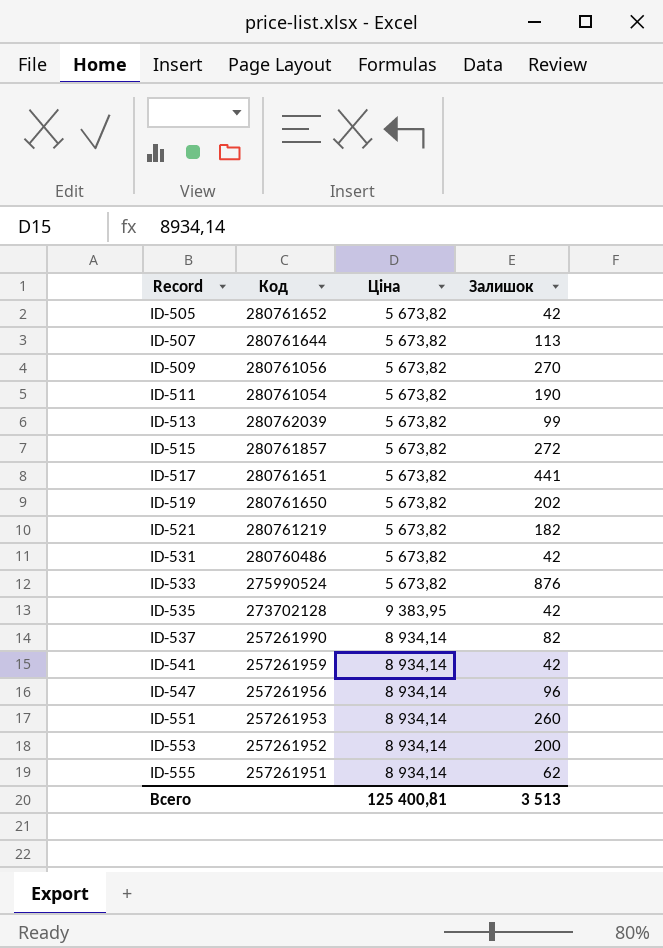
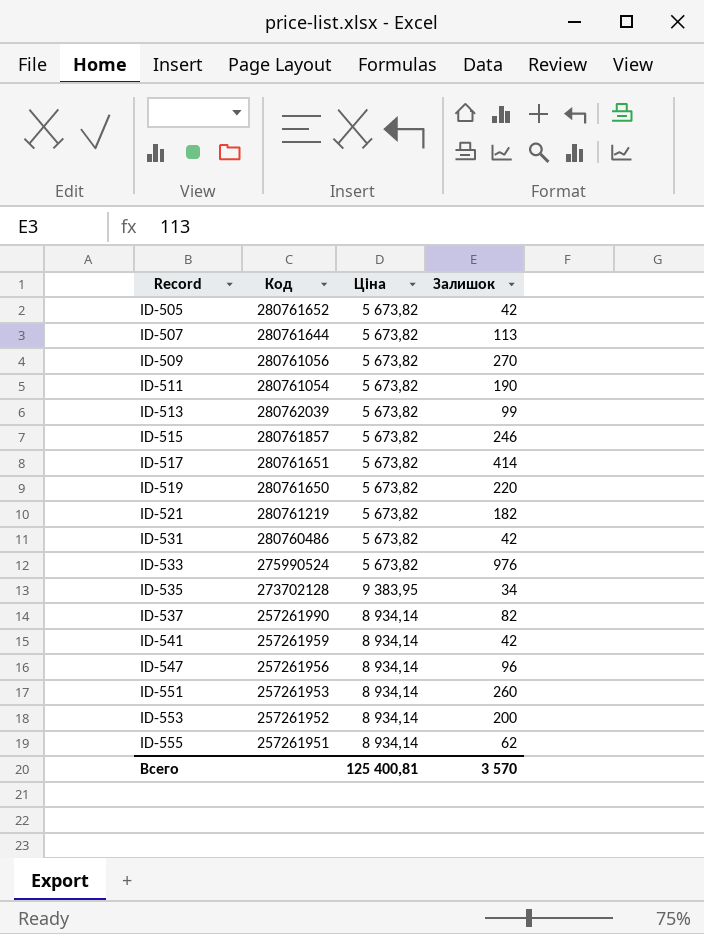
ID-515 | Залишок: 272 -> 246
ID-517 | Залишок: 441 -> 414
ID-519 | Залишок: 202 -> 220
ID-533 | Залишок: 876 -> 976
ID-535 | Залишок: 42 -> 34
Всего | Залишок: 3 513 -> 3 570

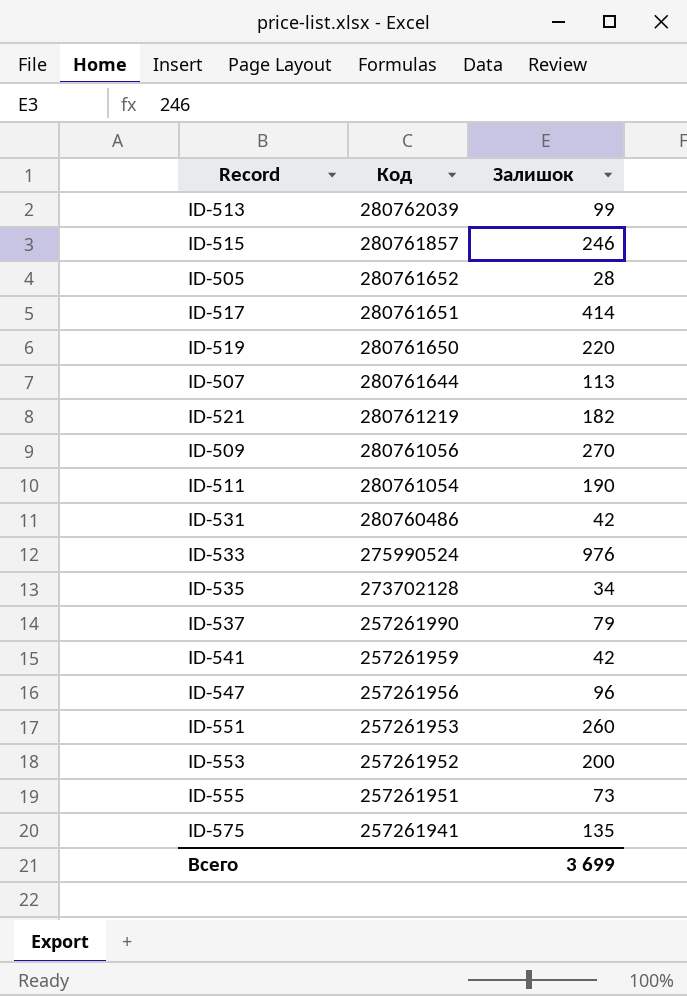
row order: Record ascending -> Код descending
column Ціна | position: 3 -> none
ID-505 | Залишок: 42 -> 28
ID-537 | Залишок: 82 -> 79
ID-555 | Залишок: 62 -> 73
row ID-575: none -> 257261941 | 135
Всего | Залишок: 3 570 -> 3 699

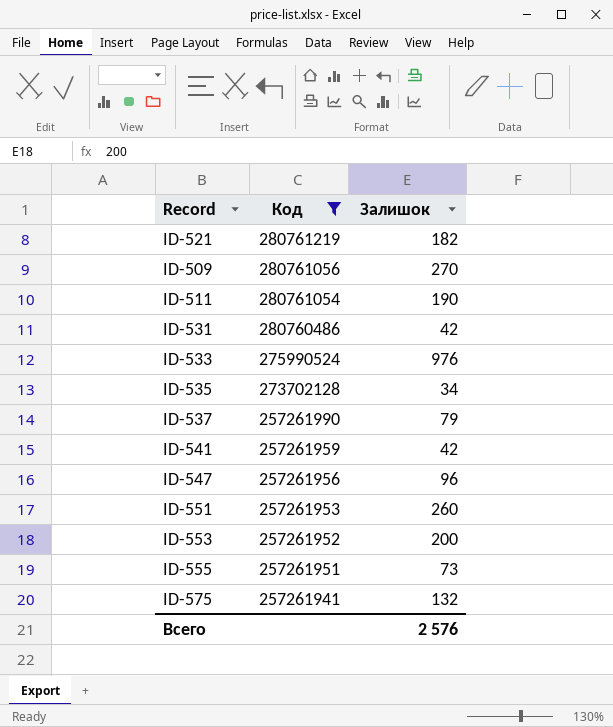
filter: none -> Код <= 280761219
ID-575 | Залишок: 135 -> 132
Всего | Залишок: 3 699 -> 2 576

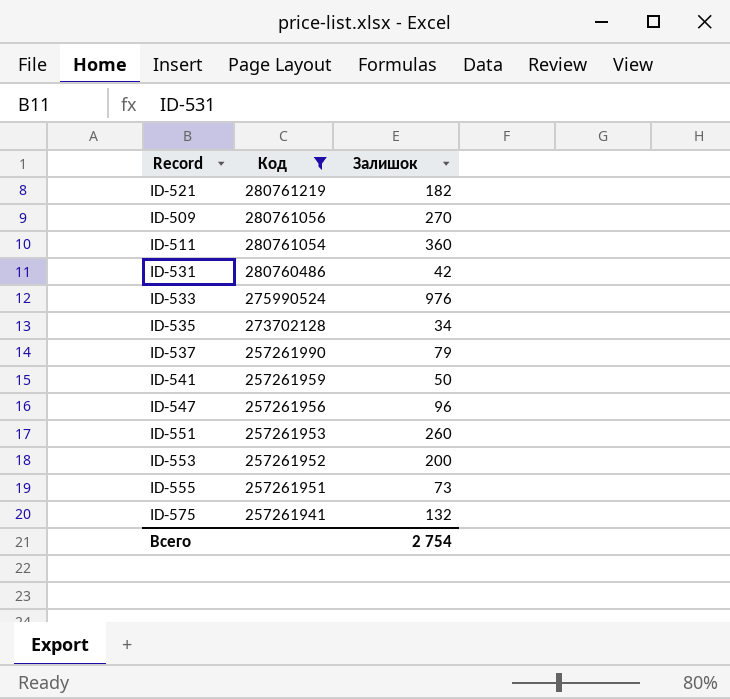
ID-511 | Залишок: 190 -> 360
ID-541 | Залишок: 42 -> 50
Всего | Залишок: 2 576 -> 2 754

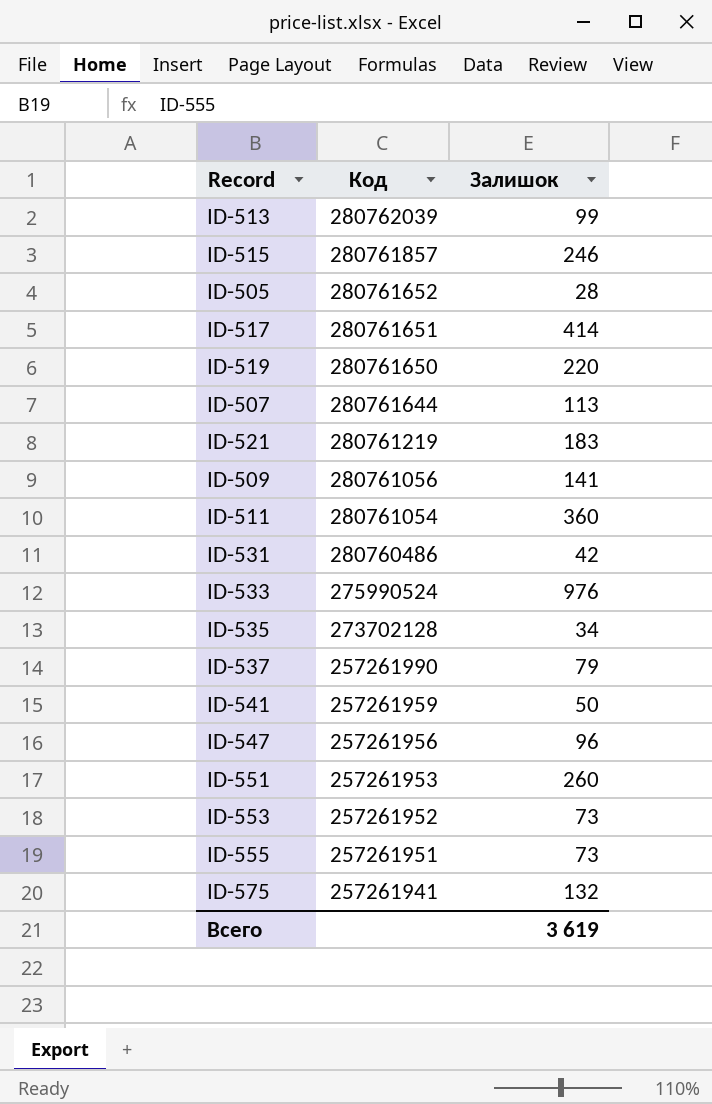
filter: Код <= 280761219 -> none
ID-521 | Залишок: 182 -> 183
ID-509 | Залишок: 270 -> 141
ID-553 | Залишок: 200 -> 73
Всего | Залишок: 2 754 -> 3 619

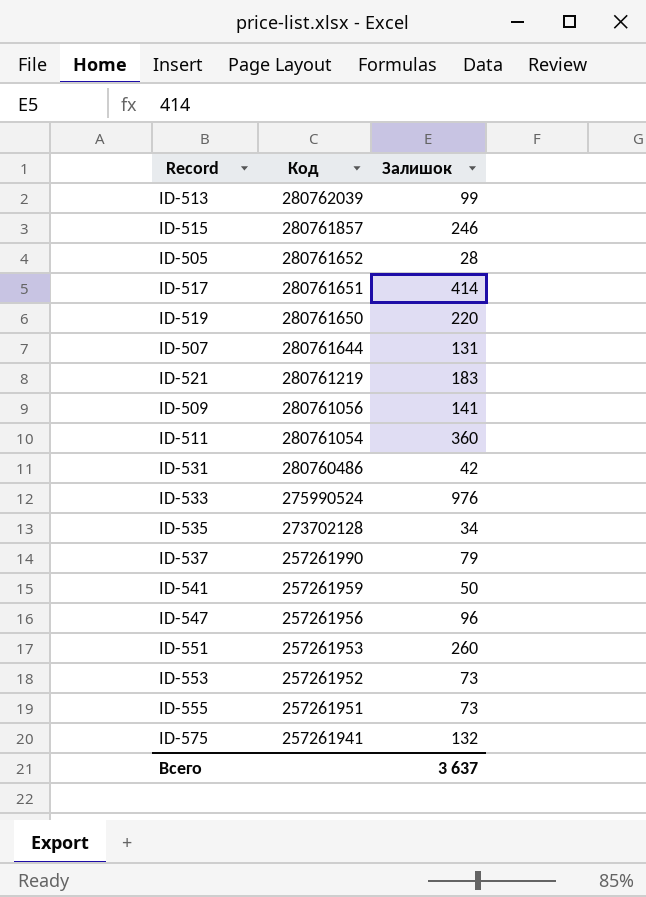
ID-507 | Залишок: 113 -> 131
Всего | Залишок: 3 619 -> 3 637

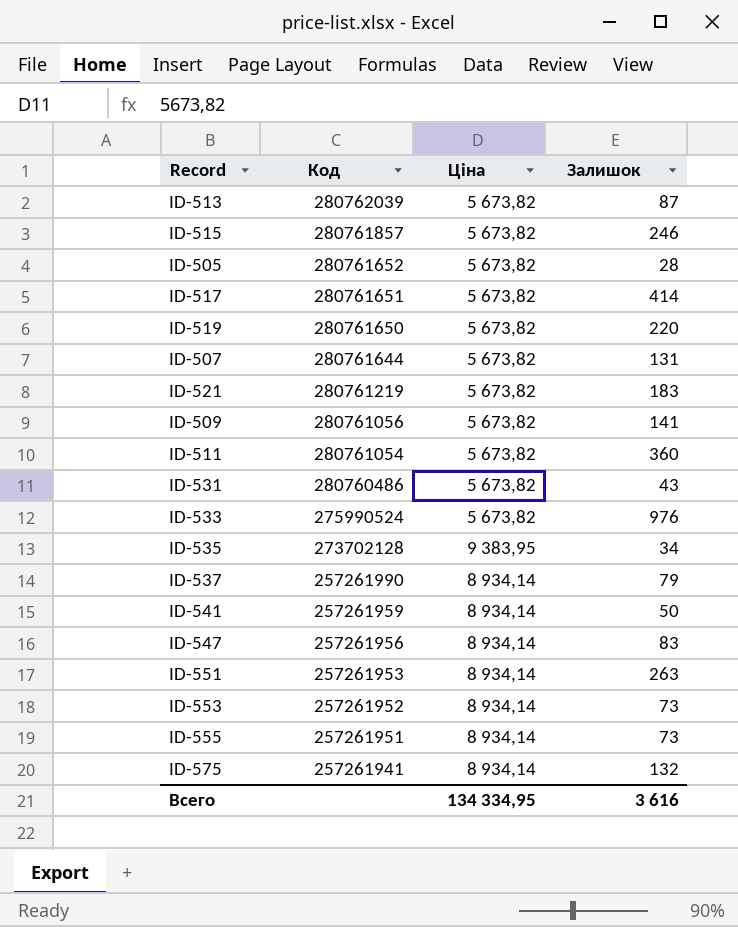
column Ціна | position: none -> 3
ID-513 | Залишок: 99 -> 87
ID-531 | Залишок: 42 -> 43
ID-547 | Залишок: 96 -> 83
ID-551 | Залишок: 260 -> 263
Всего | Залишок: 3 637 -> 3 616

